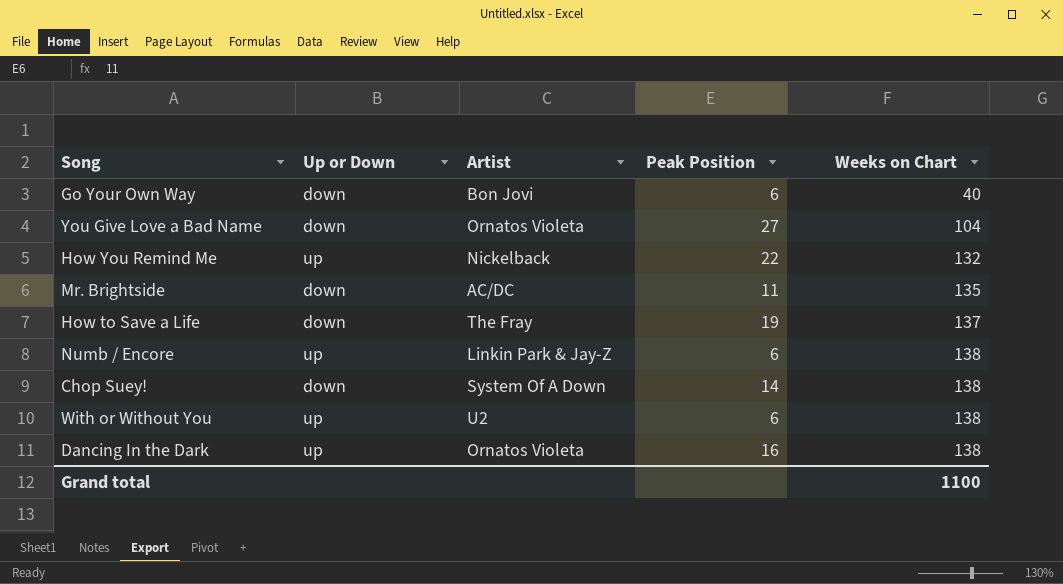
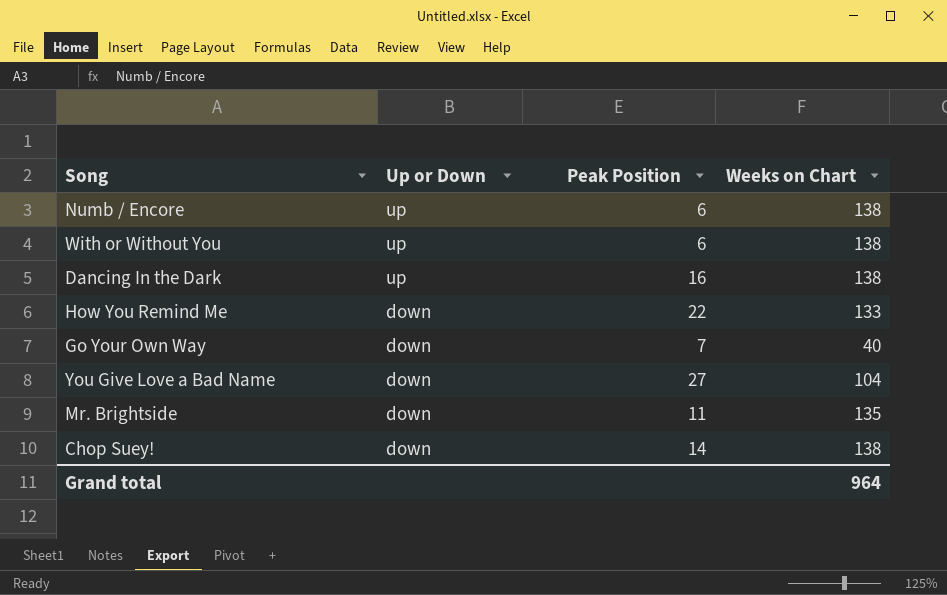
row order: Weeks on Chart ascending -> Up or Down descending
column Artist | position: 3 -> none
row How to Save a Life: down | The Fray | 19 | 137 -> none
How You Remind Me | Up or Down: up -> down
How You Remind Me | Weeks on Chart: 132 -> 133
Go Your Own Way | Peak Position: 6 -> 7
Grand total | Weeks on Chart: 1100 -> 964

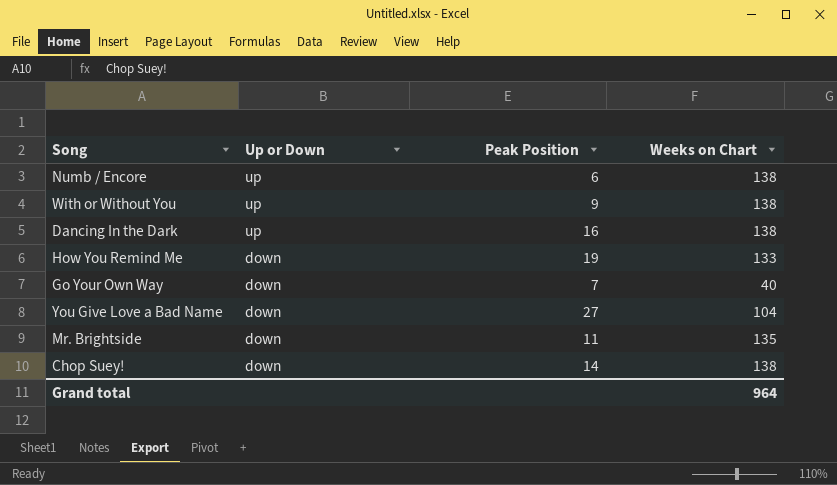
With or Without You | Peak Position: 6 -> 9
How You Remind Me | Peak Position: 22 -> 19

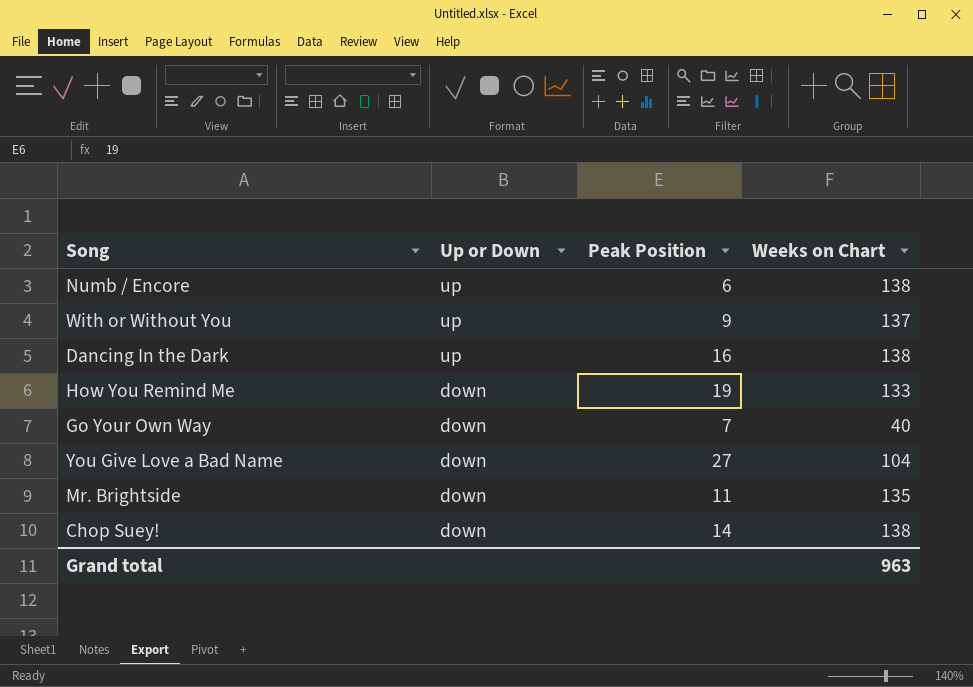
With or Without You | Weeks on Chart: 138 -> 137
Grand total | Weeks on Chart: 964 -> 963

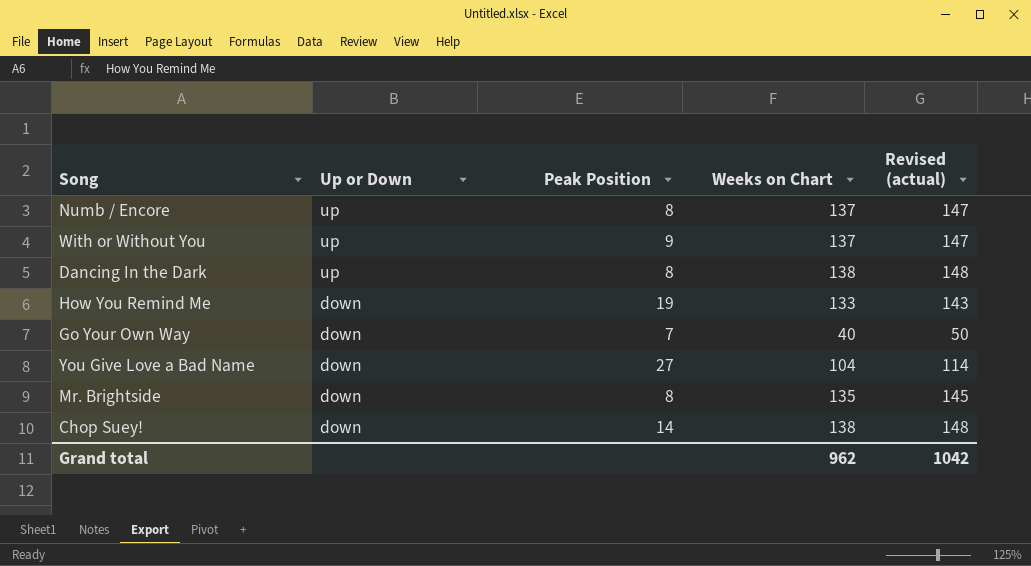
column Revised (actual) | formula: none -> [Weeks on Chart] + 10
Numb / Encore | Peak Position: 6 -> 8
Numb / Encore | Weeks on Chart: 138 -> 137
Dancing In the Dark | Peak Position: 16 -> 8
Mr. Brightside | Peak Position: 11 -> 8
Grand total | Weeks on Chart: 963 -> 962

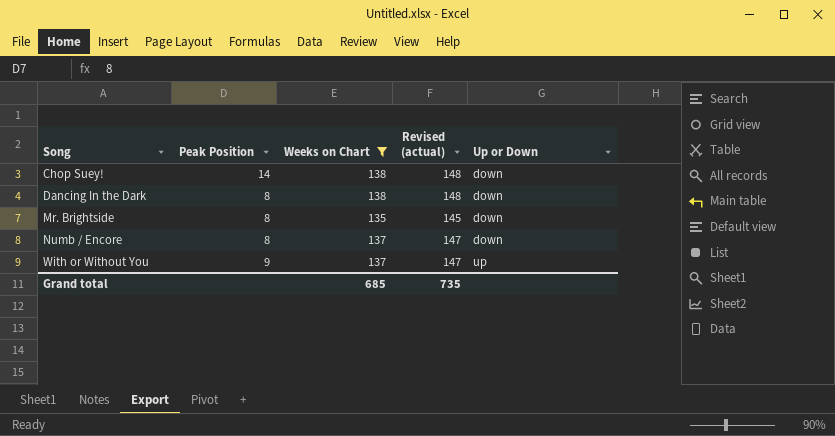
filter: none -> Weeks on Chart >= 135
row order: Up or Down descending -> Song ascending
column Up or Down | position: 2 -> 5
Dancing In the Dark | Up or Down: up -> down
Numb / Encore | Up or Down: up -> down
Grand total | Weeks on Chart: 962 -> 685
Grand total | Revised (actual): 1042 -> 735

